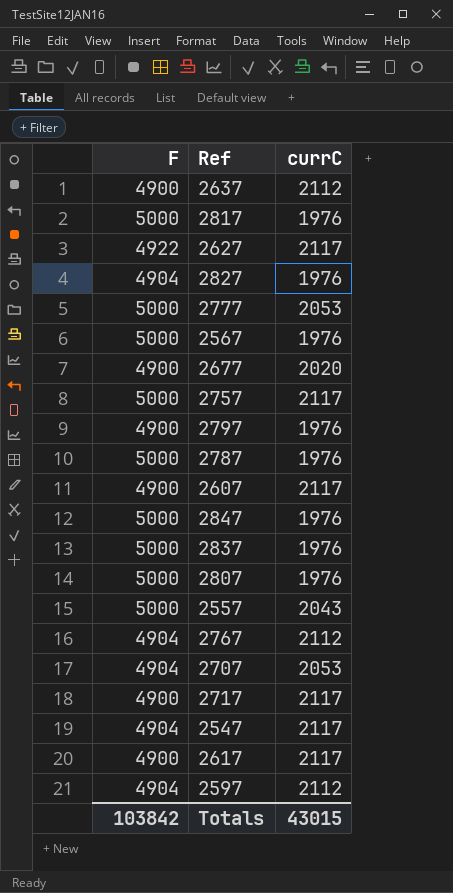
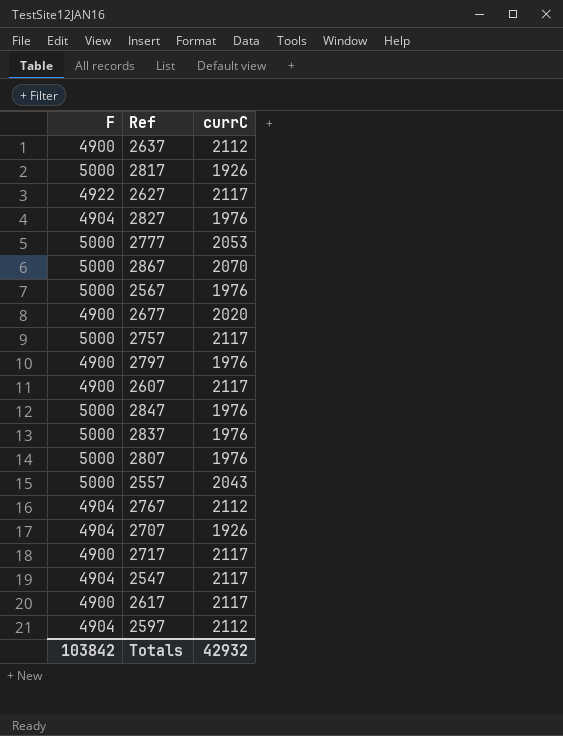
row 2787: 5000 | 1976 -> none
2817 | currC: 1976 -> 1926
row 2867: none -> 5000 | 2070
2707 | currC: 2053 -> 1926
Totals | currC: 43015 -> 42932

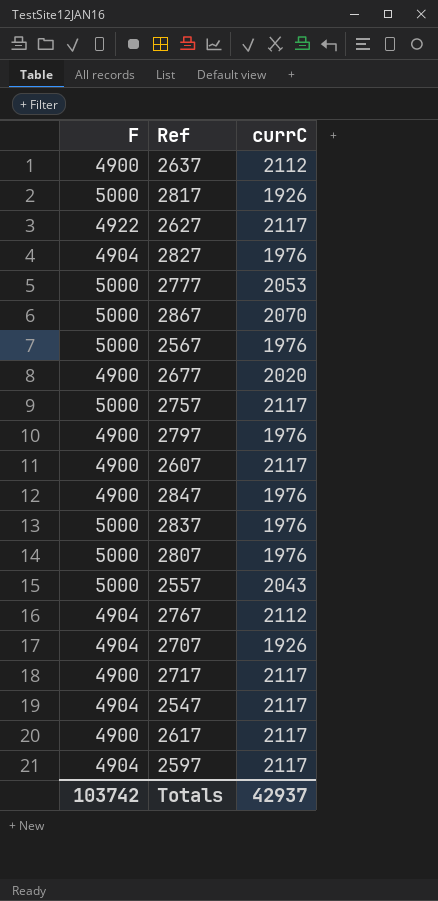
2847 | F: 5000 -> 4900
2597 | currC: 2112 -> 2117
Totals | F: 103842 -> 103742
Totals | currC: 42932 -> 42937

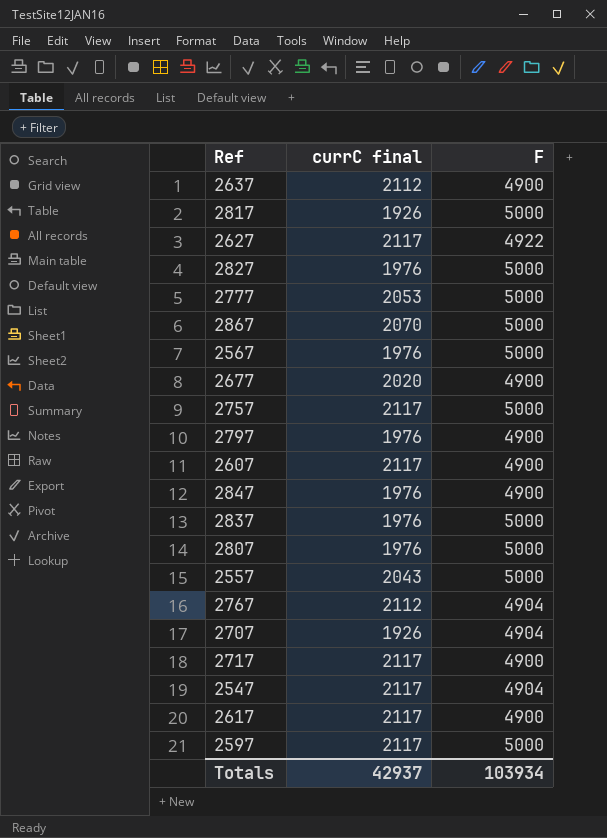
column name: currC -> currC final
column F | position: 1 -> 3
2827 | F: 4904 -> 5000
2597 | F: 4904 -> 5000
Totals | F: 103742 -> 103934

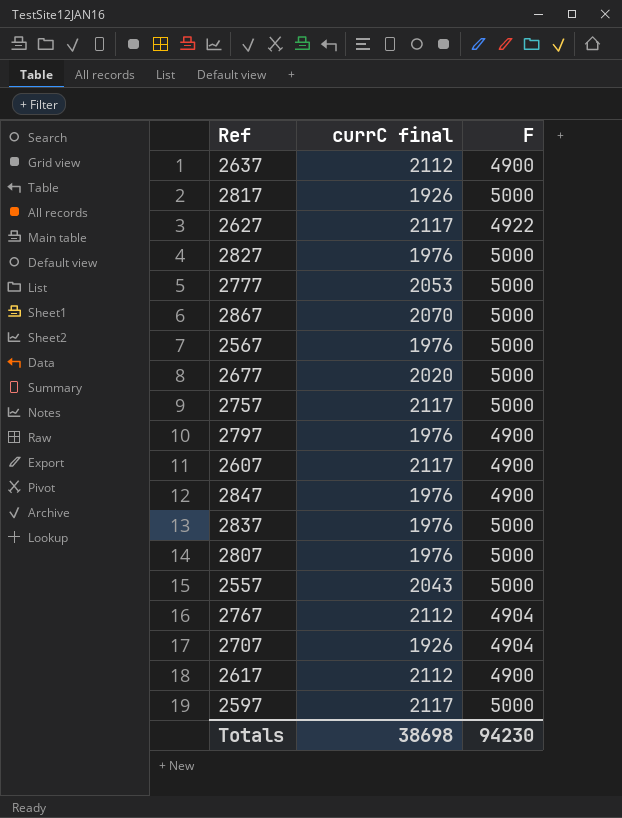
row 2717: 2117 | 4900 -> none
row 2547: 2117 | 4904 -> none
2677 | F: 4900 -> 5000
2617 | currC final: 2117 -> 2112
Totals | currC final: 42937 -> 38698
Totals | F: 103934 -> 94230

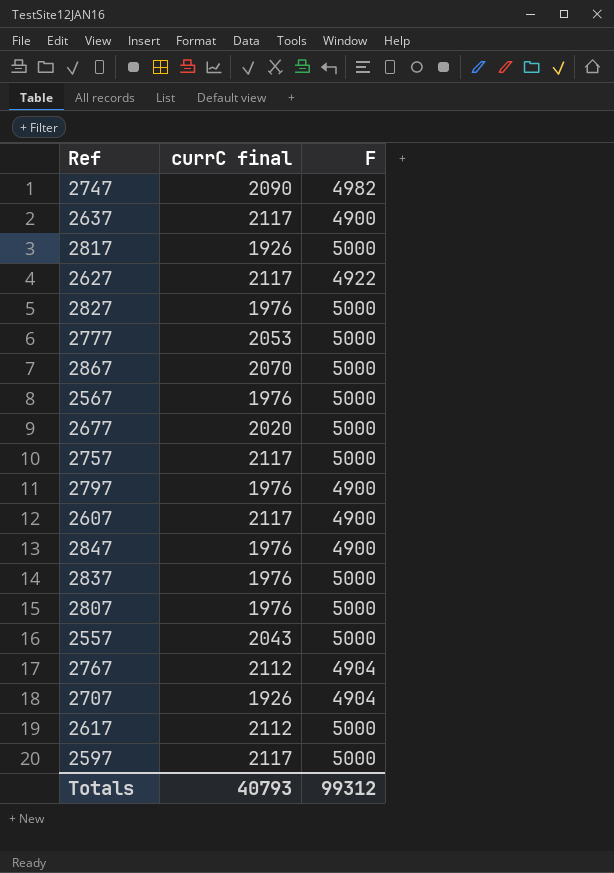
row 2747: none -> 2090 | 4982
2637 | currC final: 2112 -> 2117
2617 | F: 4900 -> 5000
Totals | currC final: 38698 -> 40793
Totals | F: 94230 -> 99312

